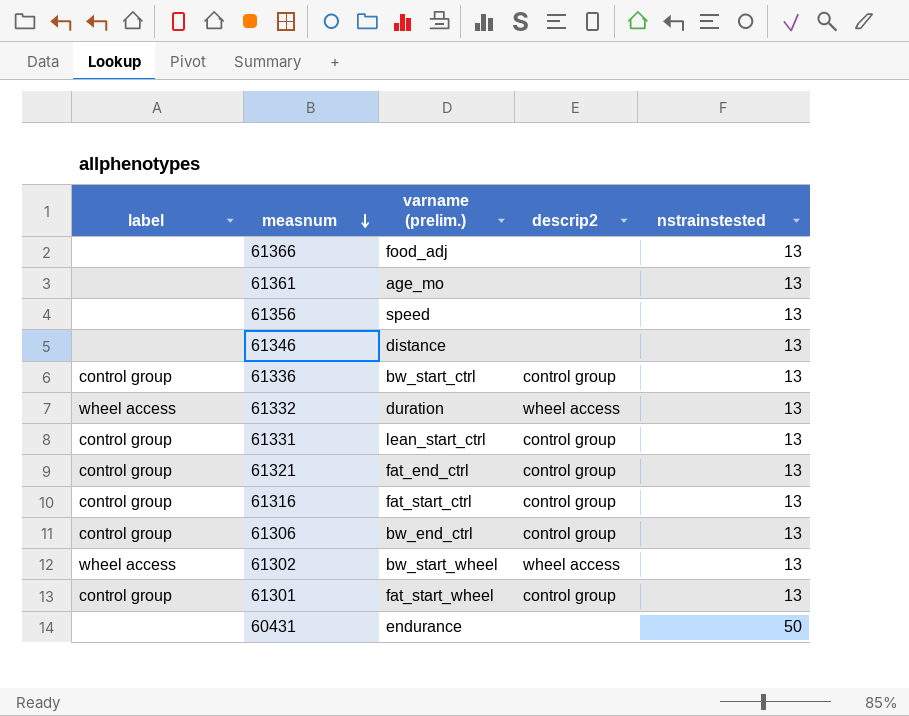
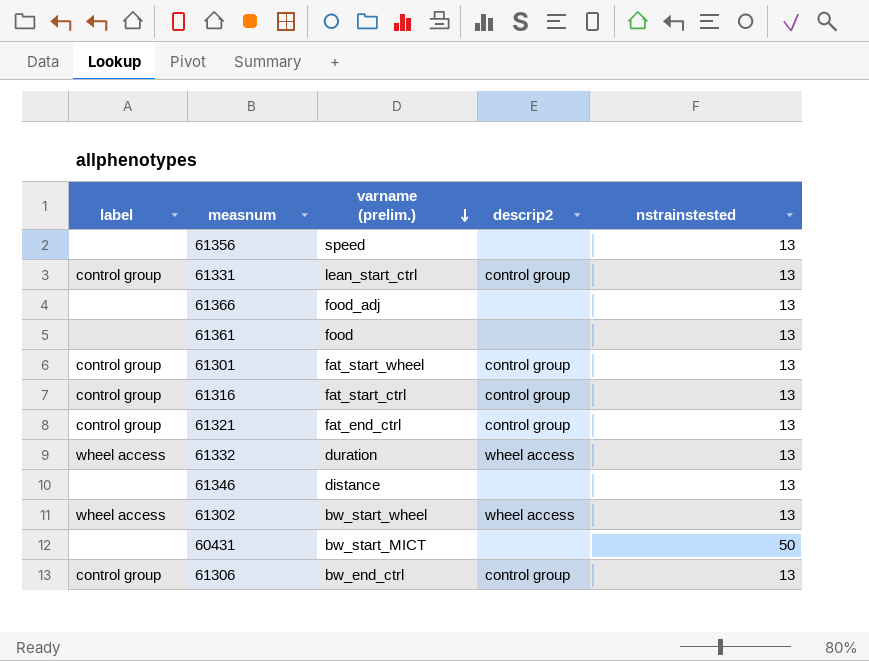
row order: measnum descending -> varname (prelim.) descending
row 61336: control group | bw_start_ctrl | control group | 13 -> none
61361 | varname (prelim.): age_mo -> food
60431 | varname (prelim.): endurance -> bw_start_MICT

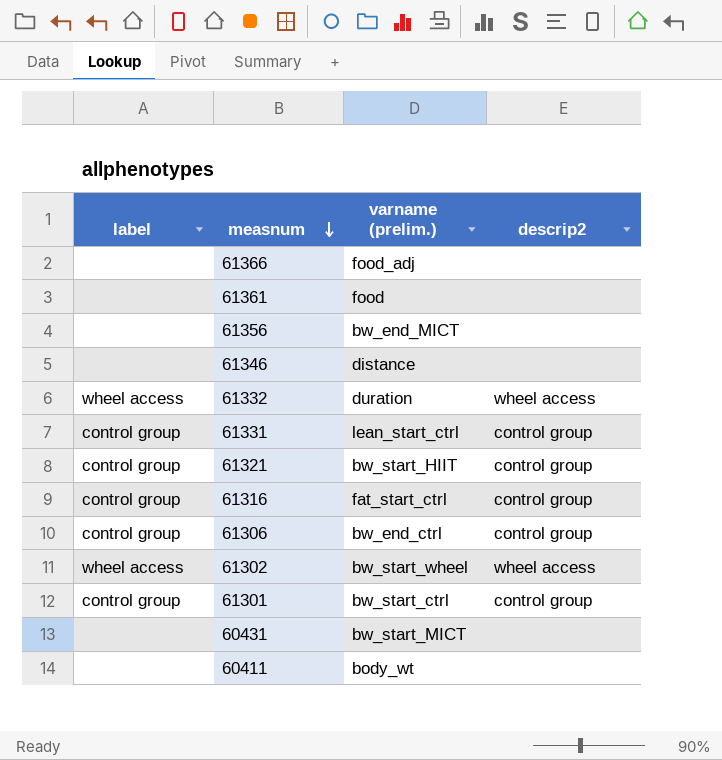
row order: varname (prelim.) descending -> measnum descending
column nstrainstested | position: 5 -> none
61356 | varname (prelim.): speed -> bw_end_MICT
61321 | varname (prelim.): fat_end_ctrl -> bw_start_HIIT
61301 | varname (prelim.): fat_start_wheel -> bw_start_ctrl
row 60411: none -> none | body_wt | none

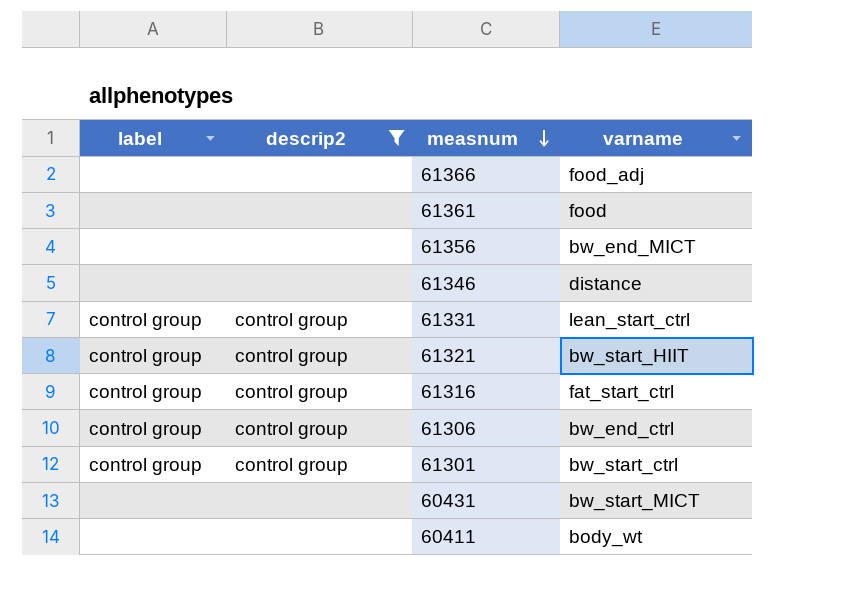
filter: none -> descrip2 != wheel access
column descrip2 | position: 4 -> 2
column name: varname (prelim.) -> varname

